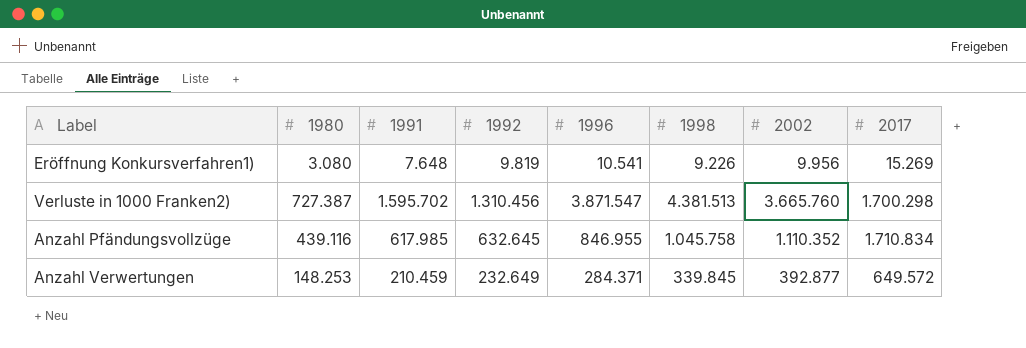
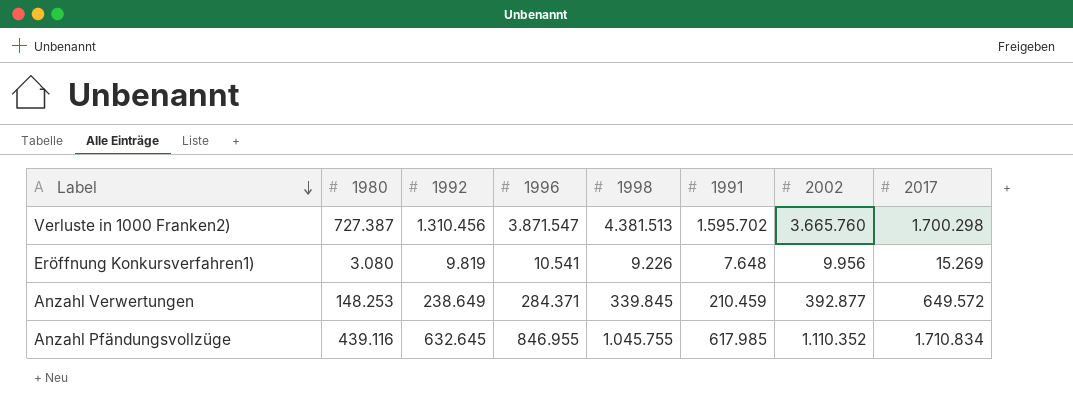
row order: none -> Label descending
column 1991 | position: 3 -> 6
Anzahl Verwertungen | 1992: 232.649 -> 238.649
Anzahl Pfändungsvollzüge | 1998: 1.045.758 -> 1.045.755

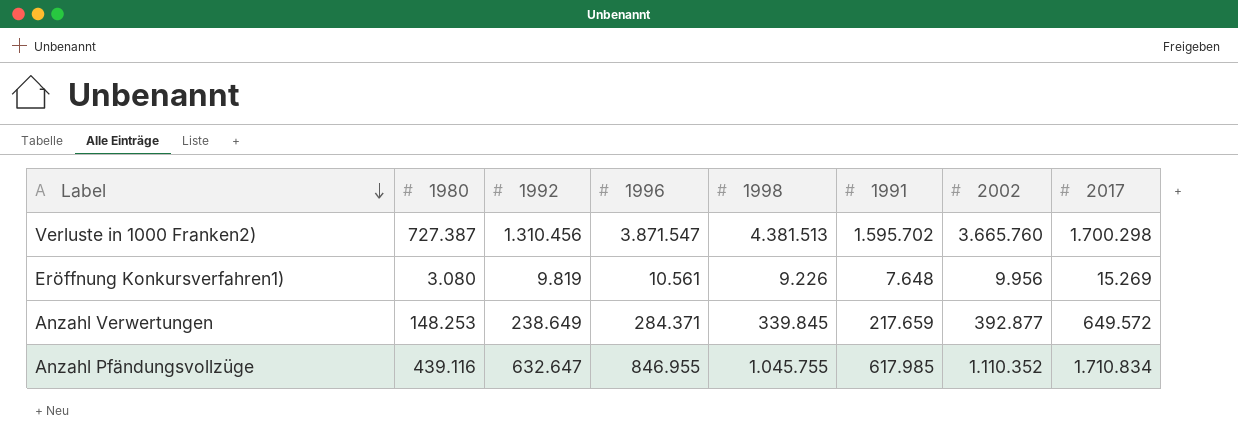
Eröffnung Konkursverfahren1) | 1996: 10.541 -> 10.561
Anzahl Verwertungen | 1991: 210.459 -> 217.659
Anzahl Pfändungsvollzüge | 1992: 632.645 -> 632.647

